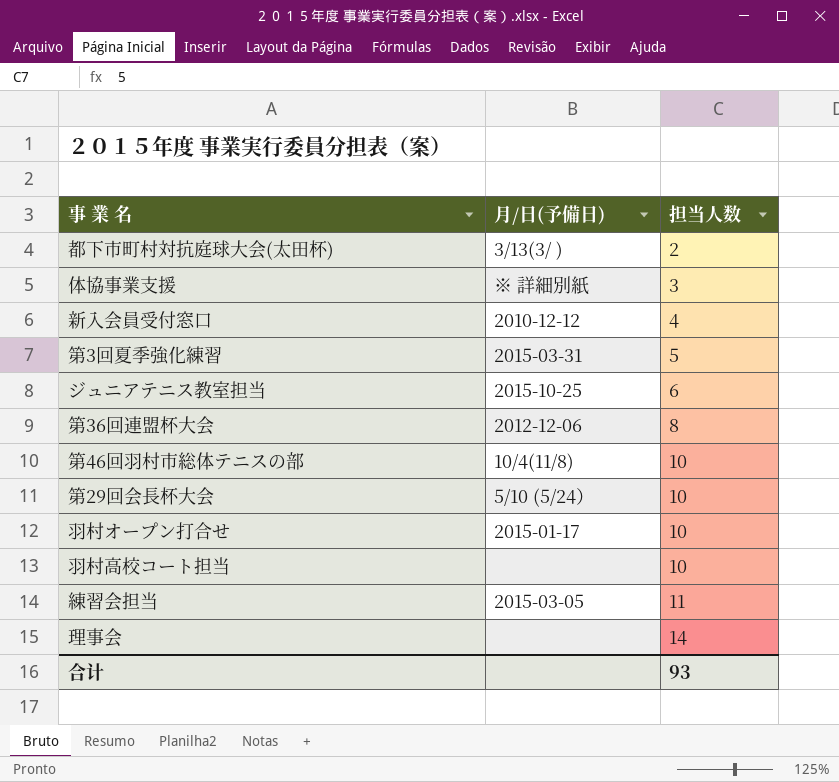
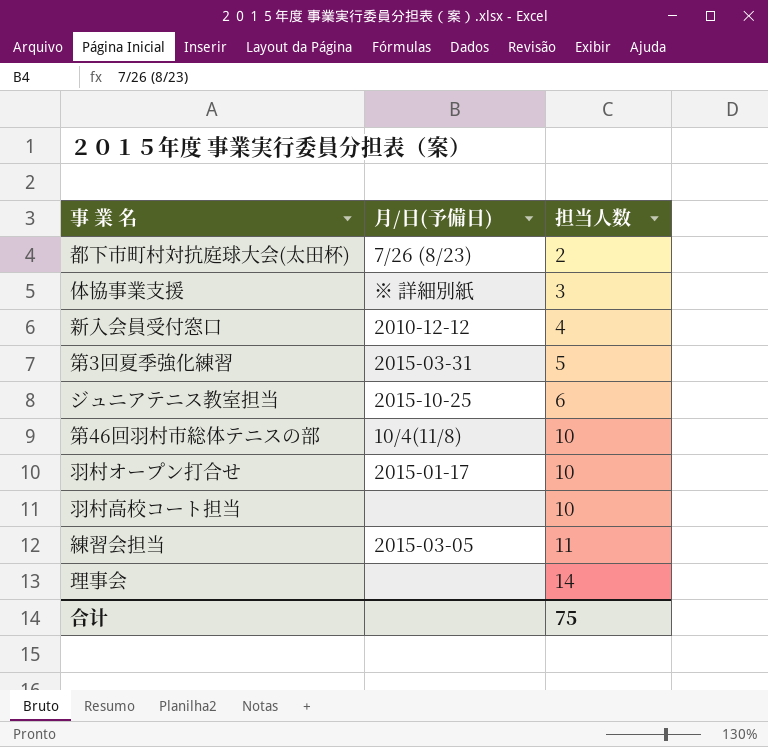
row 第36回連盟杯大会: 2012-12-06 | 8 -> none
row 第29回会長杯大会: 5/10 (5/24） | 10 -> none
都下市町村対抗庭球大会(太田杯) | 月/日(予備日): 3/13(3/ ) -> 7/26 (8/23)
合计 | 担当人数: 93 -> 75

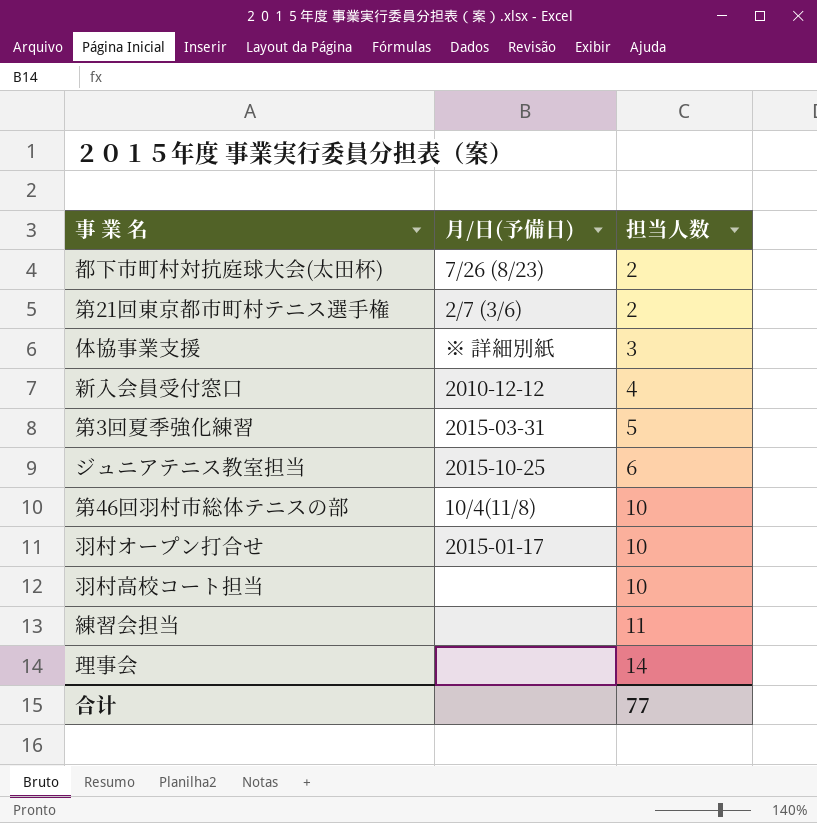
row 第21回東京都市町村テニス選手権: none -> 2/7 (3/6) | 2
練習会担当 | 月/日(予備日): 2015-03-05 -> none
合计 | 担当人数: 75 -> 77

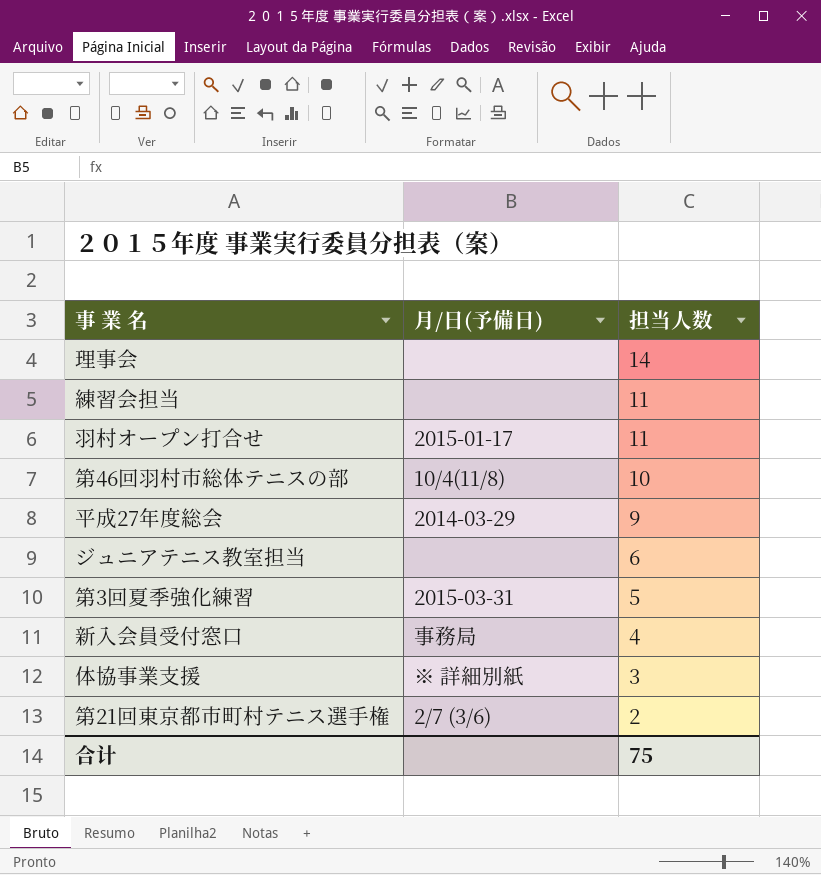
row order: 担当人数 ascending -> 担当人数 descending
row 都下市町村対抗庭球大会(太田杯): 7/26 (8/23) | 2 -> none
row 羽村高校コート担当: none | 10 -> none
羽村オープン打合せ | 担当人数: 10 -> 11
row 平成27年度総会: none -> 2014-03-29 | 9
ジュニアテニス教室担当 | 月/日(予備日): 2015-10-25 -> none
新入会員受付窓口 | 月/日(予備日): 2010-12-12 -> 事務局
合计 | 担当人数: 77 -> 75

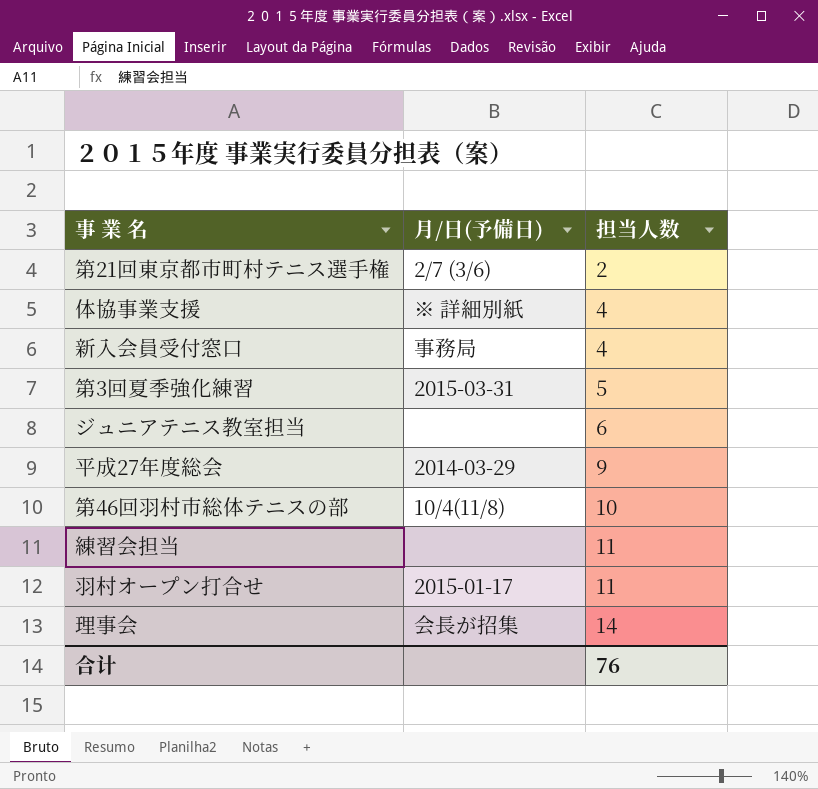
row order: 担当人数 descending -> 担当人数 ascending
体協事業支援 | 担当人数: 3 -> 4
理事会 | 月/日(予備日): none -> 会長が招集
合计 | 担当人数: 75 -> 76

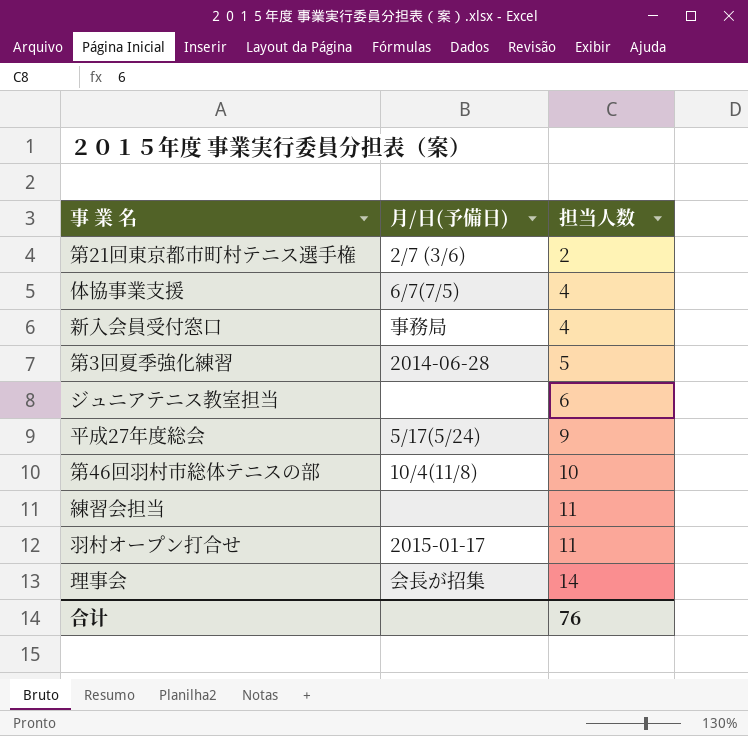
体協事業支援 | 月/日(予備日): ※ 詳細別紙 -> 6/7(7/5)
第3回夏季強化練習 | 月/日(予備日): 2015-03-31 -> 2014-06-28
平成27年度総会 | 月/日(予備日): 2014-03-29 -> 5/17(5/24)

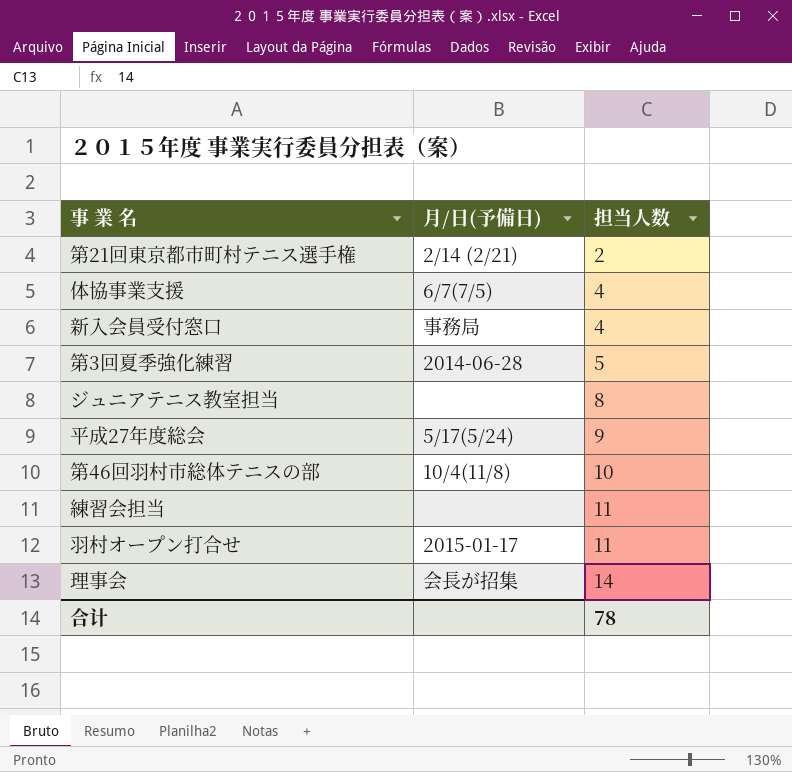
第21回東京都市町村テニス選手権 | 月/日(予備日): 2/7 (3/6) -> 2/14 (2/21)
ジュニアテニス教室担当 | 担当人数: 6 -> 8
合计 | 担当人数: 76 -> 78

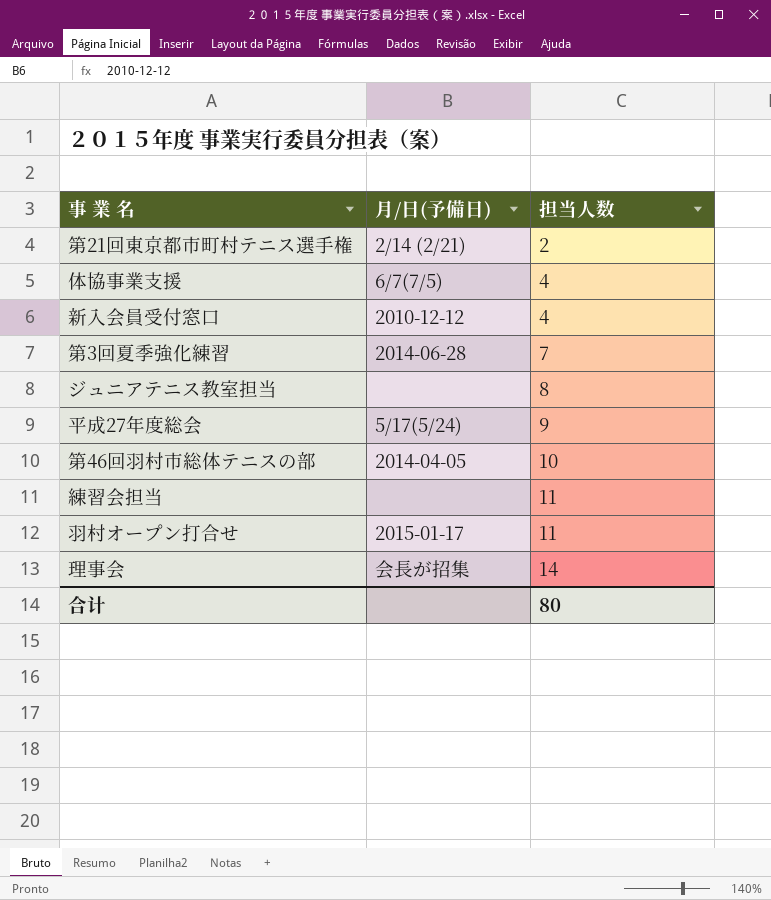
新入会員受付窓口 | 月/日(予備日): 事務局 -> 2010-12-12
第3回夏季強化練習 | 担当人数: 5 -> 7
第46回羽村市総体テニスの部 | 月/日(予備日): 10/4(11/8) -> 2014-04-05
合计 | 担当人数: 78 -> 80

